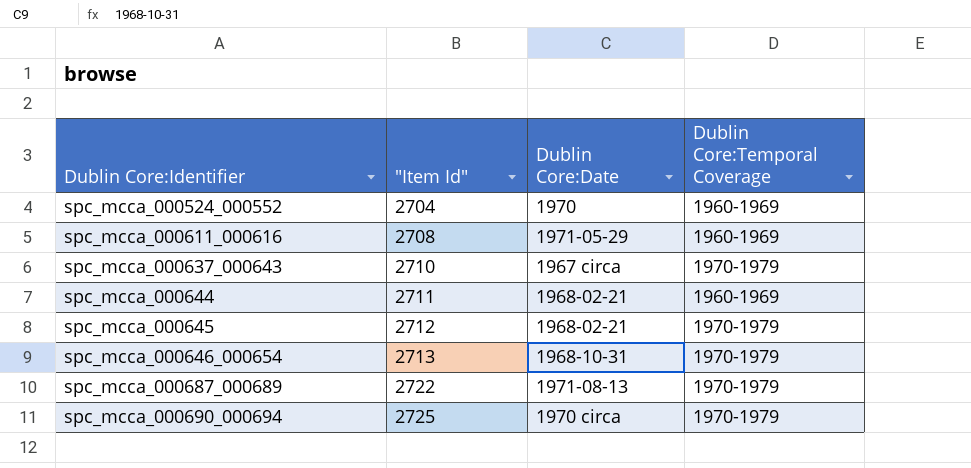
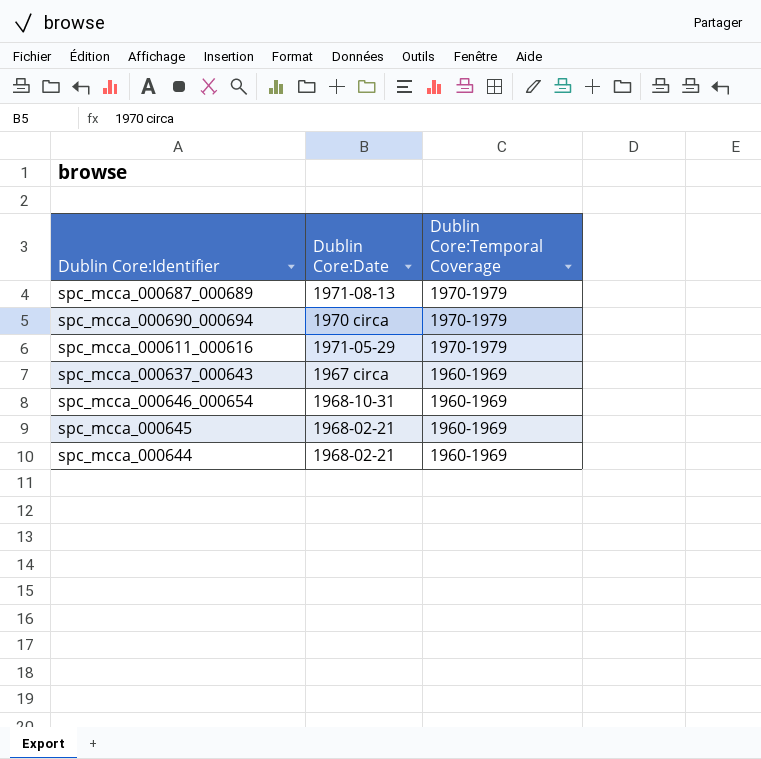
row order: Dublin Core:Identifier ascending -> Dublin Core:Temporal Coverage descending
column "Item Id" | position: 2 -> none
row spc_mcca_000524_000552: 2704 | 1970 | 1960-1969 -> none
spc_mcca_000611_000616 | Dublin Core:Temporal Coverage: 1960-1969 -> 1970-1979
spc_mcca_000637_000643 | Dublin Core:Temporal Coverage: 1970-1979 -> 1960-1969
spc_mcca_000646_000654 | Dublin Core:Temporal Coverage: 1970-1979 -> 1960-1969
spc_mcca_000645 | Dublin Core:Temporal Coverage: 1970-1979 -> 1960-1969

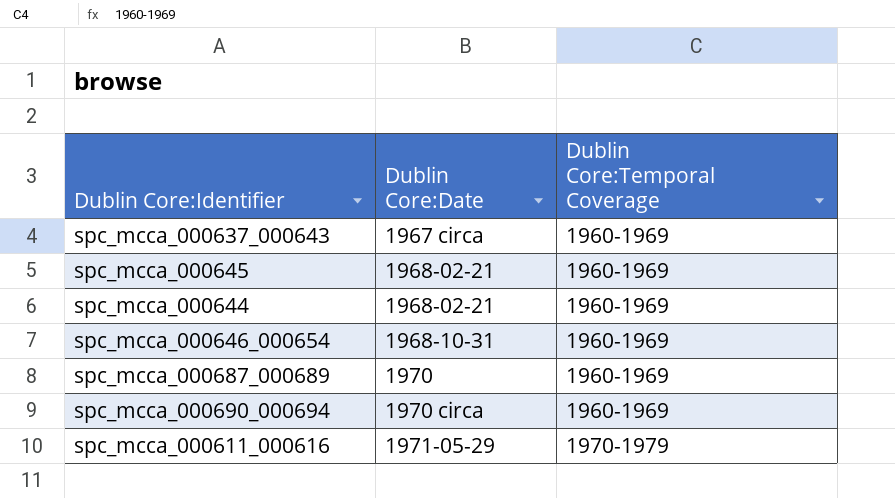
row order: Dublin Core:Temporal Coverage descending -> Dublin Core:Date ascending
spc_mcca_000687_000689 | Dublin Core:Date: 1971-08-13 -> 1970
spc_mcca_000687_000689 | Dublin Core:Temporal Coverage: 1970-1979 -> 1960-1969
spc_mcca_000690_000694 | Dublin Core:Temporal Coverage: 1970-1979 -> 1960-1969

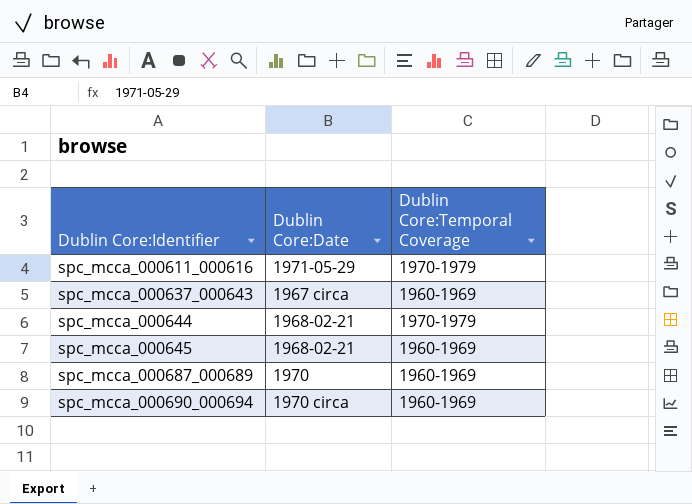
row order: Dublin Core:Date ascending -> Dublin Core:Identifier ascending
row spc_mcca_000646_000654: 1968-10-31 | 1960-1969 -> none
spc_mcca_000644 | Dublin Core:Temporal Coverage: 1960-1969 -> 1970-1979

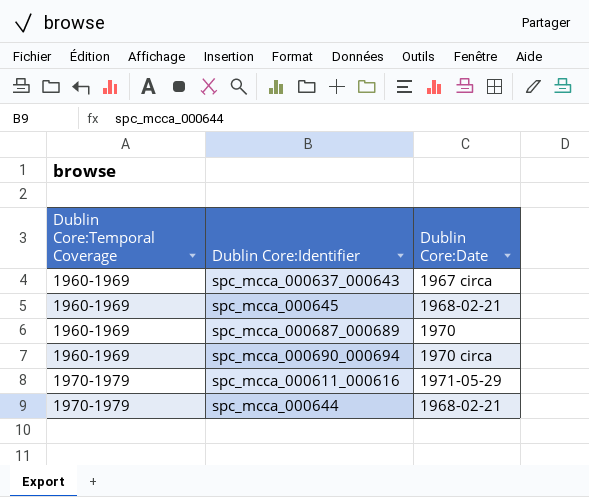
row order: Dublin Core:Identifier ascending -> Dublin Core:Temporal Coverage ascending
column Dublin Core:Temporal Coverage | position: 3 -> 1

